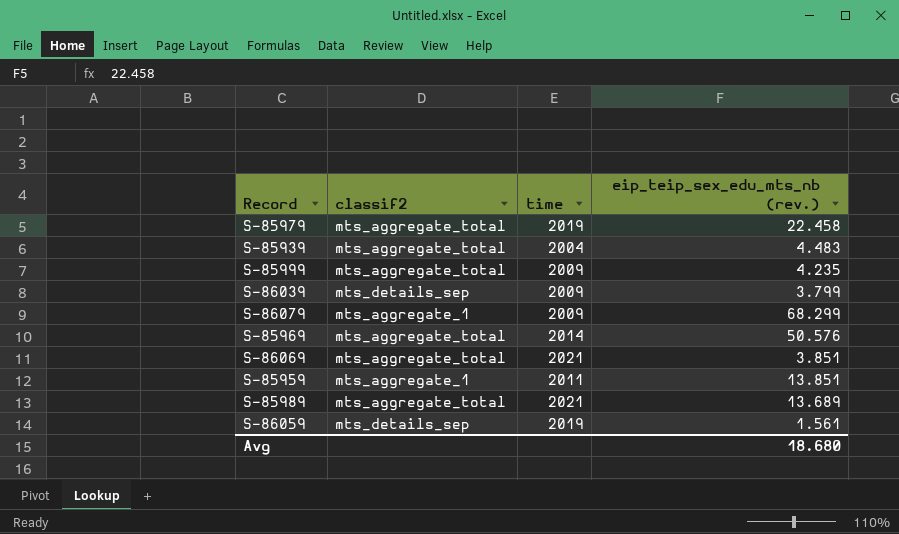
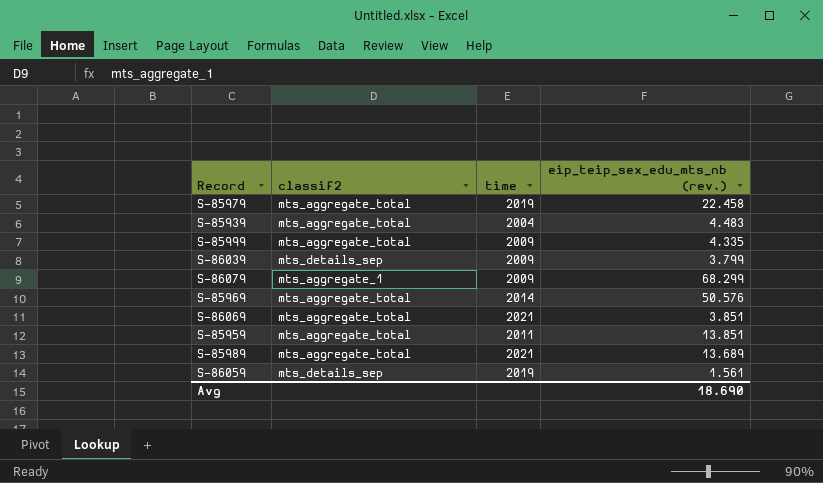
S-85999 | eip_teip_sex_edu_mts_nb (rev.): 4.235 -> 4.335
S-85959 | classif2: mts_aggregate_1 -> mts_aggregate_total
Avg | eip_teip_sex_edu_mts_nb (rev.): 18.680 -> 18.690

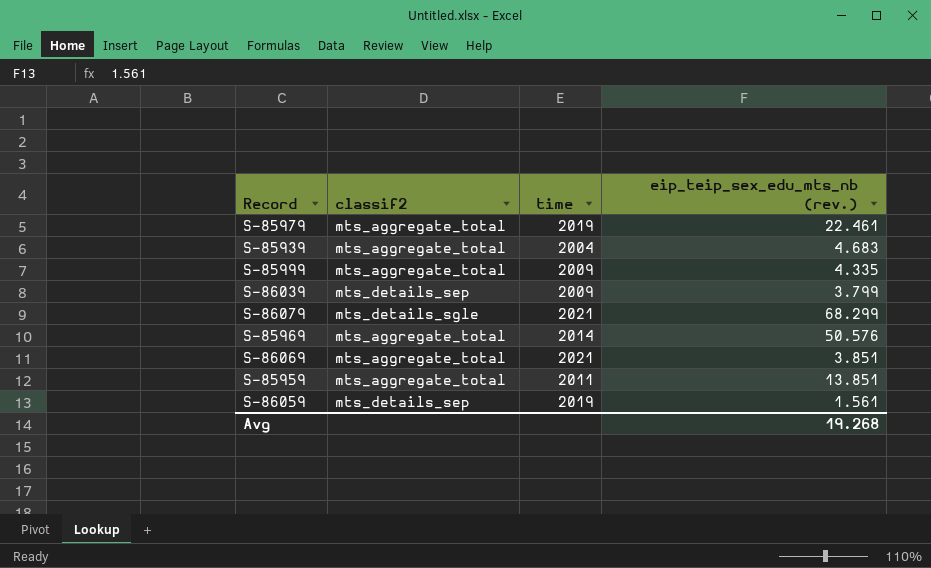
row S-85989: mts_aggregate_total | 2021 | 13.689 -> none
S-85979 | eip_teip_sex_edu_mts_nb (rev.): 22.458 -> 22.461
S-85939 | eip_teip_sex_edu_mts_nb (rev.): 4.483 -> 4.683
S-86079 | classif2: mts_aggregate_1 -> mts_details_sgle
S-86079 | time: 2009 -> 2021
Avg | eip_teip_sex_edu_mts_nb (rev.): 18.690 -> 19.268

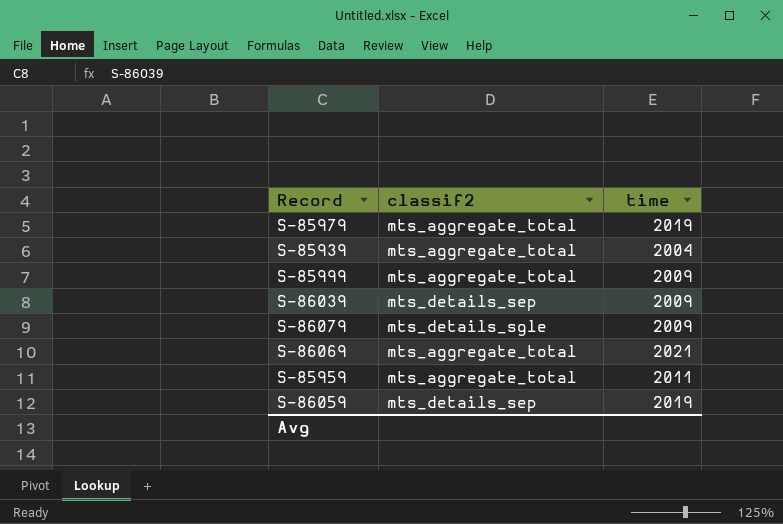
column eip_teip_sex_edu_mts_nb (rev.) | position: 4 -> none
row S-85969: mts_aggregate_total | 2014 | 50.576 -> none
S-86079 | time: 2021 -> 2009

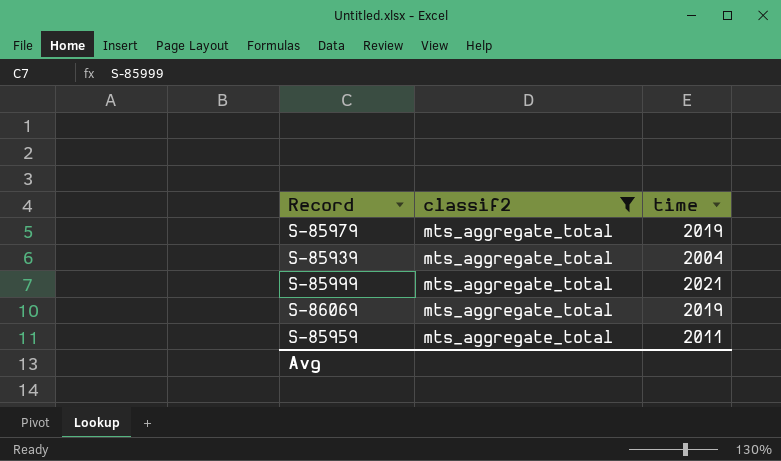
filter: none -> classif2 = mts_aggregate_total
S-85999 | time: 2009 -> 2021
S-86069 | time: 2021 -> 2019

